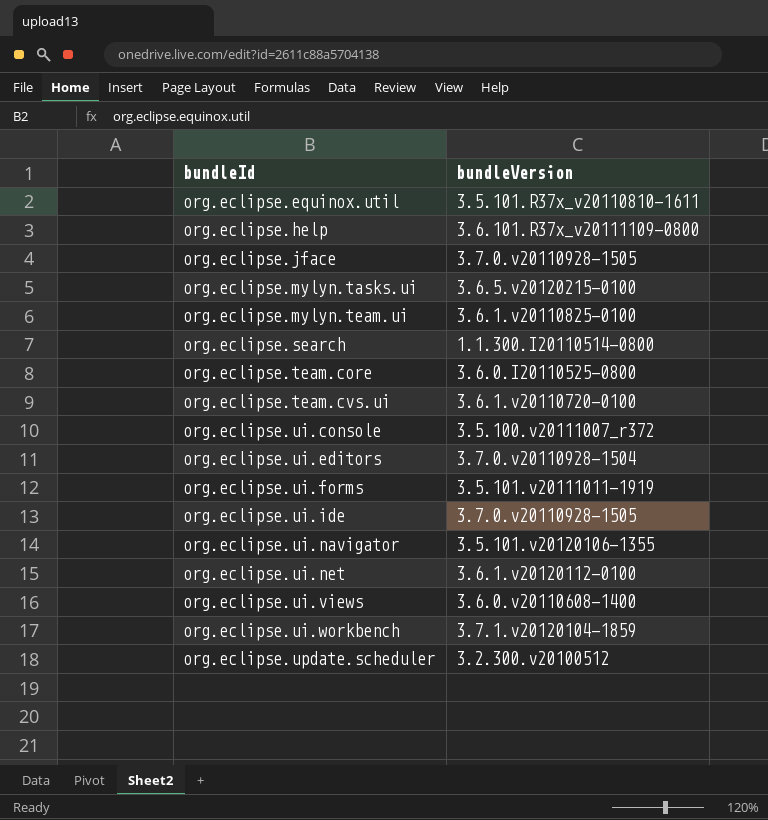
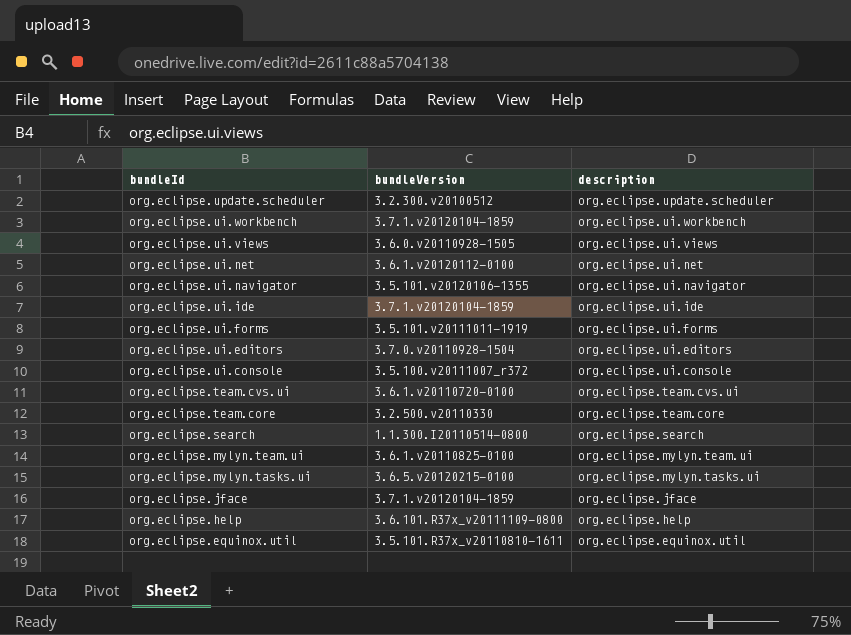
row order: bundleId ascending -> bundleId descending
column description | position: none -> 3
org.eclipse.ui.views | bundleVersion: 3.6.0.v20110608-1400 -> 3.6.0.v20110928-1505
org.eclipse.ui.ide | bundleVersion: 3.7.0.v20110928-1505 -> 3.7.1.v20120104-1859
org.eclipse.team.core | bundleVersion: 3.6.0.I20110525-0800 -> 3.2.500.v20110330
org.eclipse.jface | bundleVersion: 3.7.0.v20110928-1505 -> 3.7.1.v20120104-1859

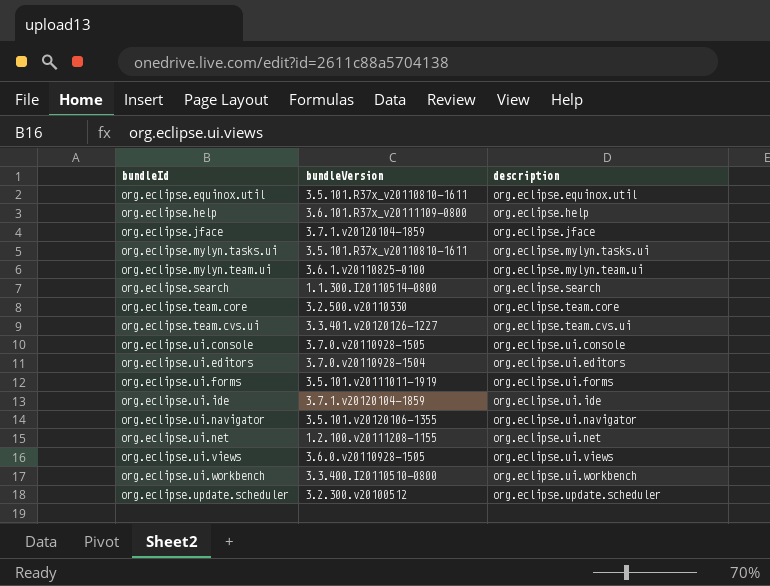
row order: bundleId descending -> bundleId ascending
org.eclipse.mylyn.tasks.ui | bundleVersion: 3.6.5.v20120215-0100 -> 3.5.101.R37x_v20110810-1611
org.eclipse.team.cvs.ui | bundleVersion: 3.6.1.v20110720-0100 -> 3.3.401.v20120126-1227
org.eclipse.ui.console | bundleVersion: 3.5.100.v20111007_r372 -> 3.7.0.v20110928-1505
org.eclipse.ui.net | bundleVersion: 3.6.1.v20120112-0100 -> 1.2.100.v20111208-1155
org.eclipse.ui.workbench | bundleVersion: 3.7.1.v20120104-1859 -> 3.3.400.I20110510-0800

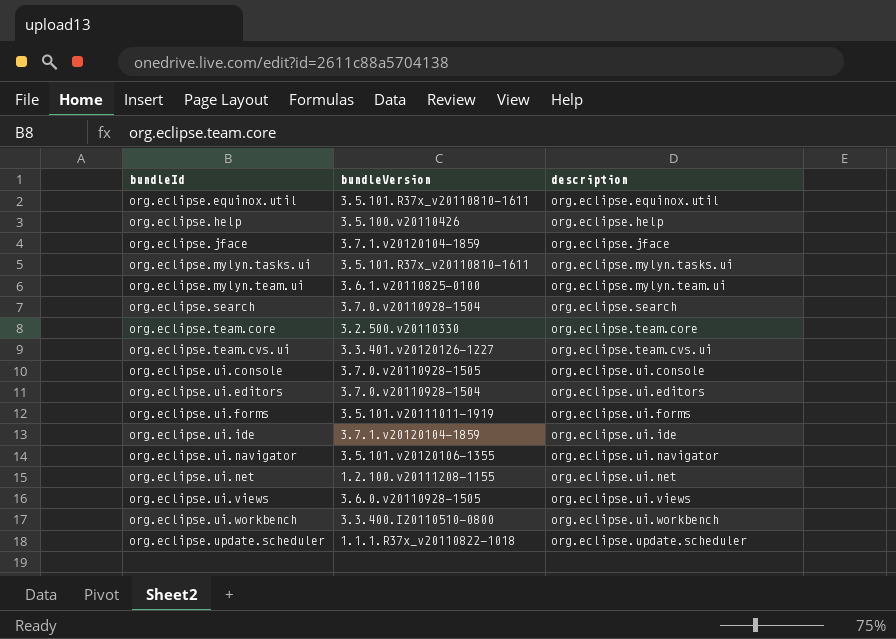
org.eclipse.help | bundleVersion: 3.6.101.R37x_v20111109-0800 -> 3.5.100.v20110426
org.eclipse.search | bundleVersion: 1.1.300.I20110514-0800 -> 3.7.0.v20110928-1504
org.eclipse.update.scheduler | bundleVersion: 3.2.300.v20100512 -> 1.1.1.R37x_v20110822-1018

